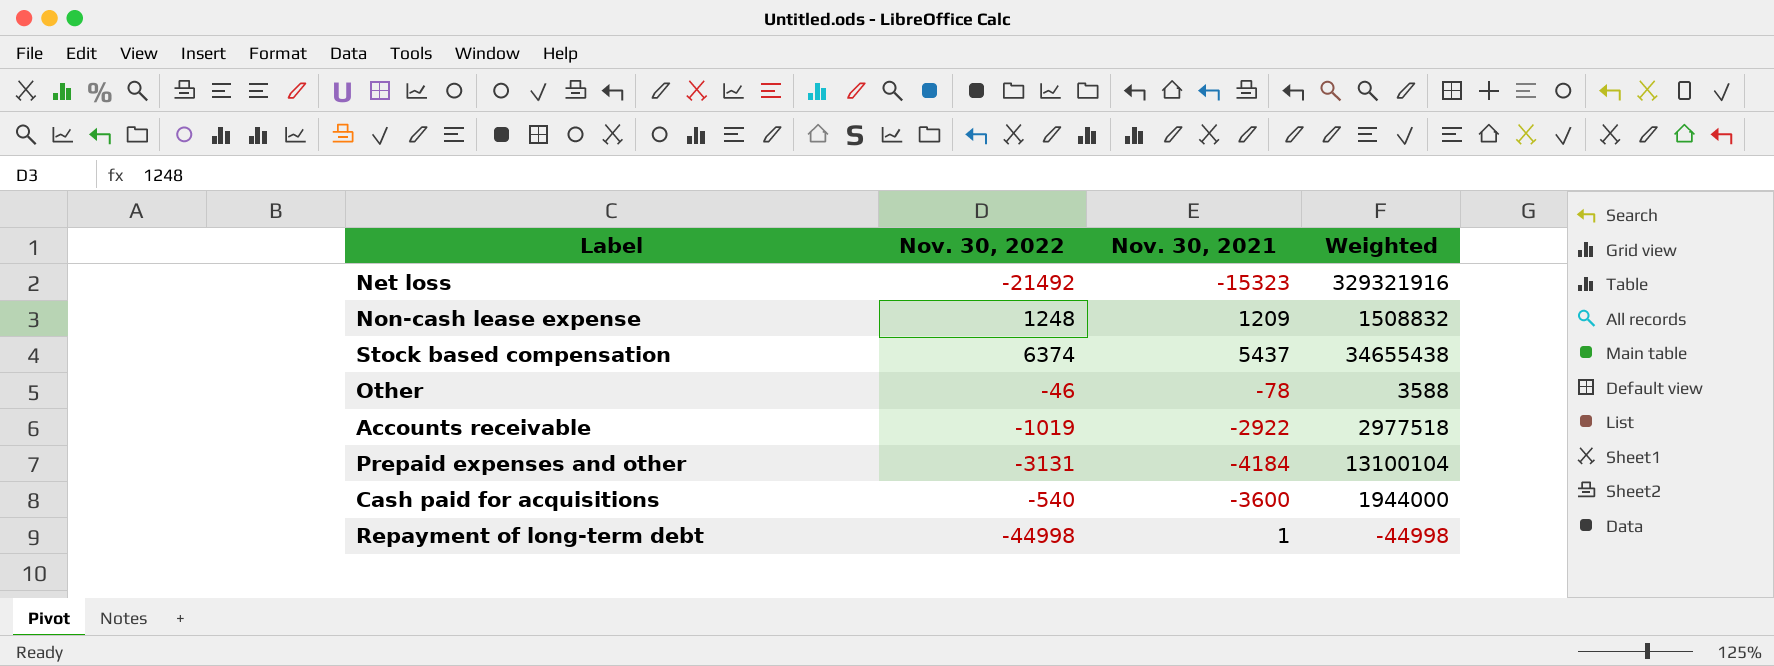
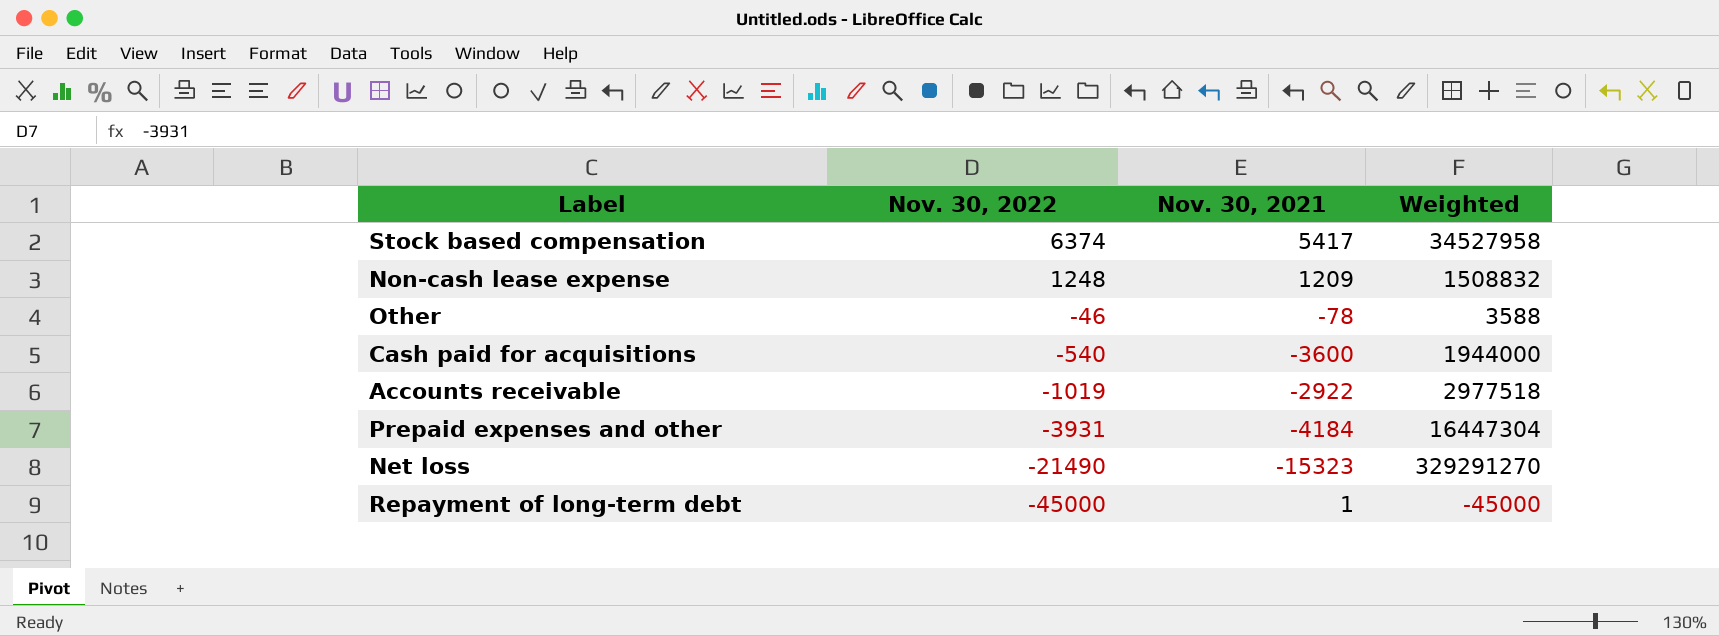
row order: none -> Nov. 30, 2022 descending
Stock based compensation | Nov. 30, 2021: 5437 -> 5417
Stock based compensation | Weighted: 34655438 -> 34527958
Prepaid expenses and other | Nov. 30, 2022: -3131 -> -3931
Prepaid expenses and other | Weighted: 13100104 -> 16447304
Net loss | Nov. 30, 2022: -21492 -> -21490
Net loss | Weighted: 329321916 -> 329291270
Repayment of long-term debt | Nov. 30, 2022: -44998 -> -45000
Repayment of long-term debt | Weighted: -44998 -> -45000

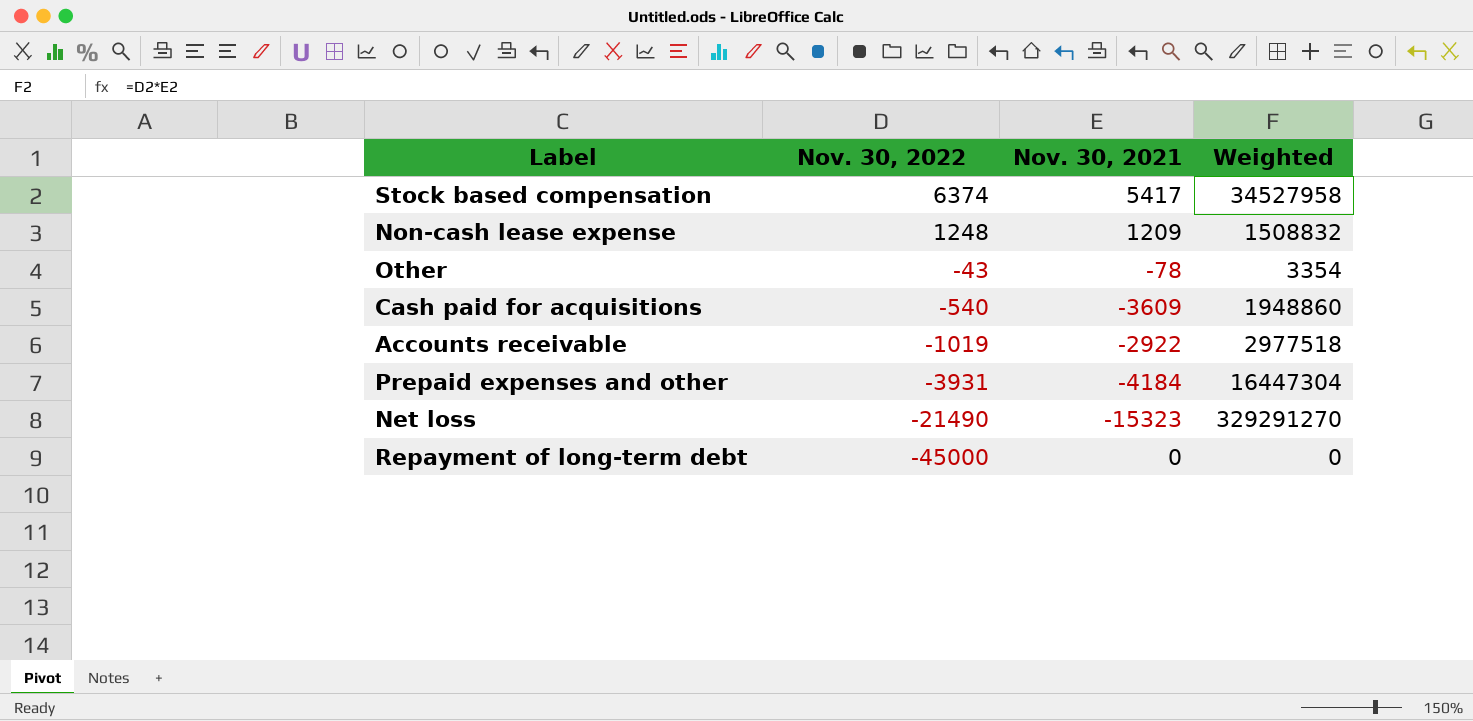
Other | Nov. 30, 2022: -46 -> -43
Other | Weighted: 3588 -> 3354
Cash paid for acquisitions | Nov. 30, 2021: -3600 -> -3609
Cash paid for acquisitions | Weighted: 1944000 -> 1948860
Repayment of long-term debt | Nov. 30, 2021: 1 -> 0
Repayment of long-term debt | Weighted: -45000 -> 0

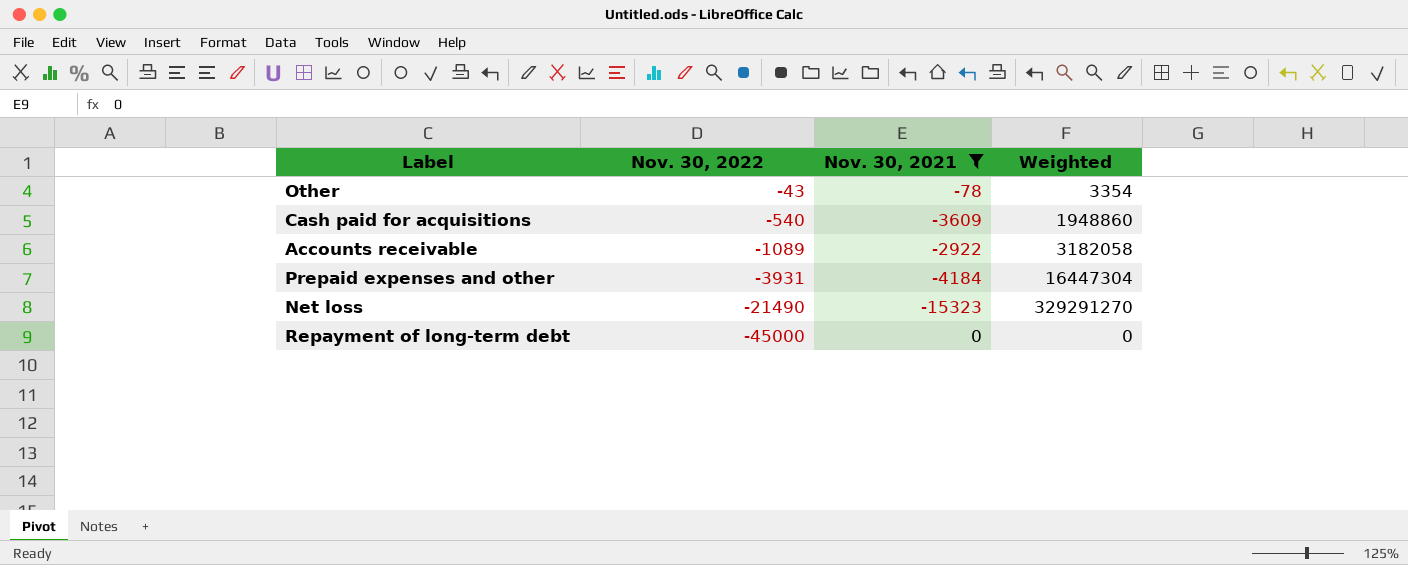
filter: none -> Nov. 30, 2021 <= 0
Accounts receivable | Nov. 30, 2022: -1019 -> -1089
Accounts receivable | Weighted: 2977518 -> 3182058

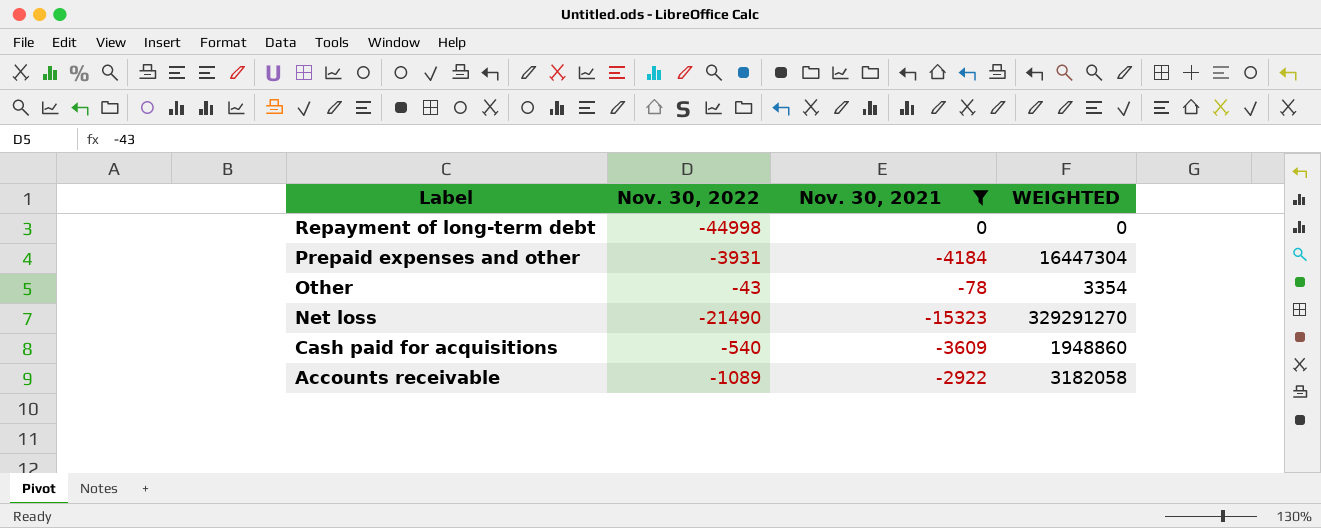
row order: Nov. 30, 2022 descending -> Label descending
column name: Weighted -> WEIGHTED
Repayment of long-term debt | Nov. 30, 2022: -45000 -> -44998

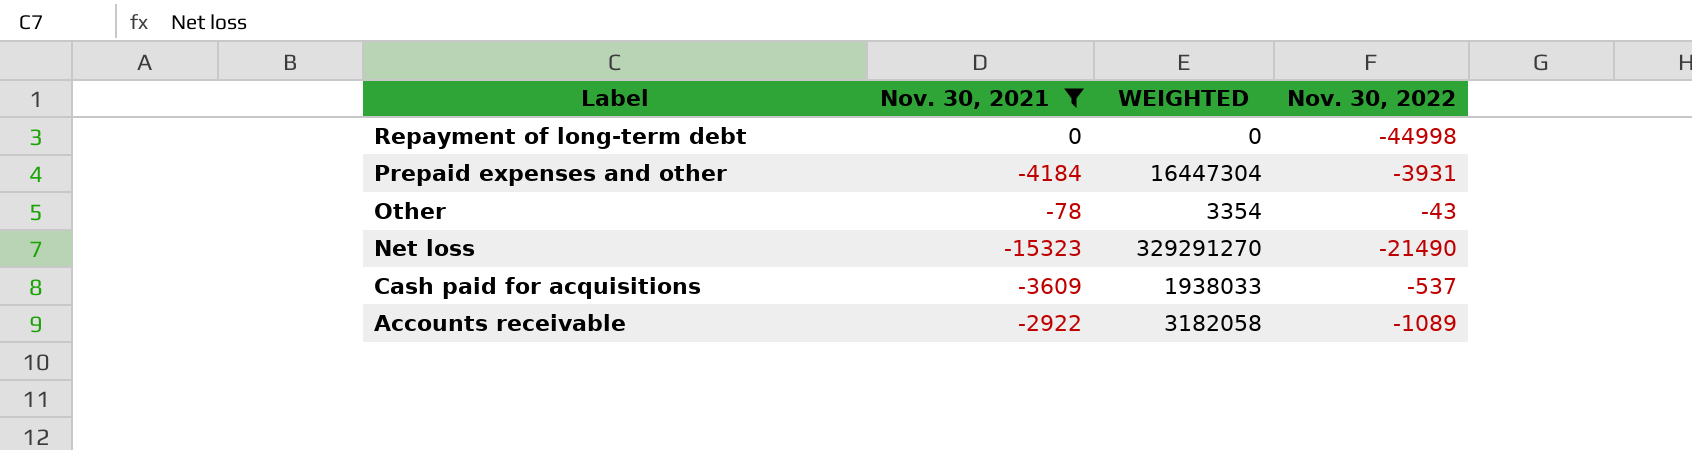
column Nov. 30, 2022 | position: 2 -> 4
Cash paid for acquisitions | WEIGHTED: 1948860 -> 1938033
Cash paid for acquisitions | Nov. 30, 2022: -540 -> -537

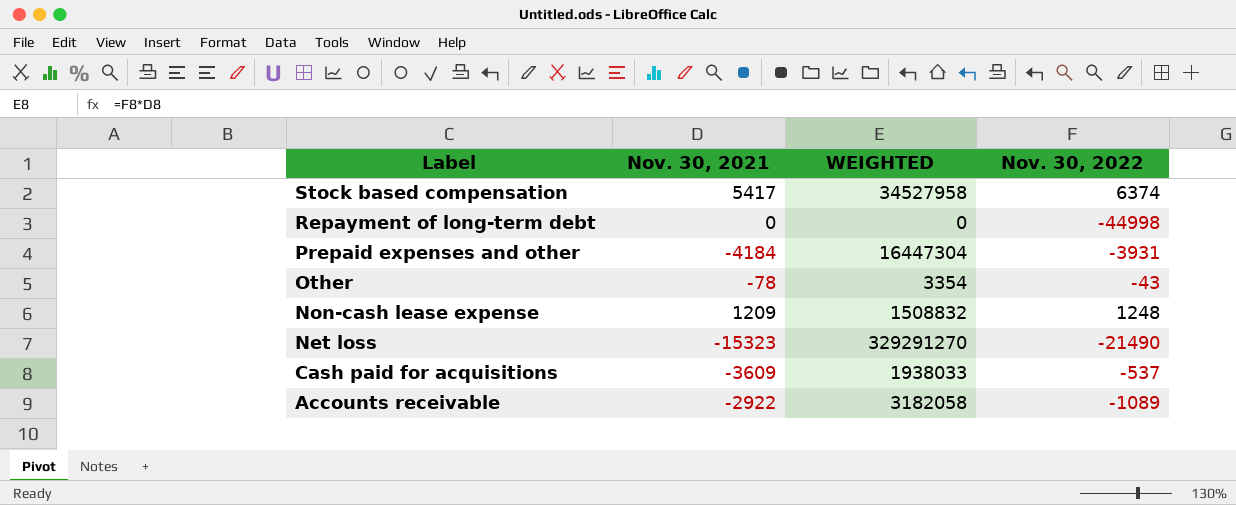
filter: Nov. 30, 2021 <= 0 -> none

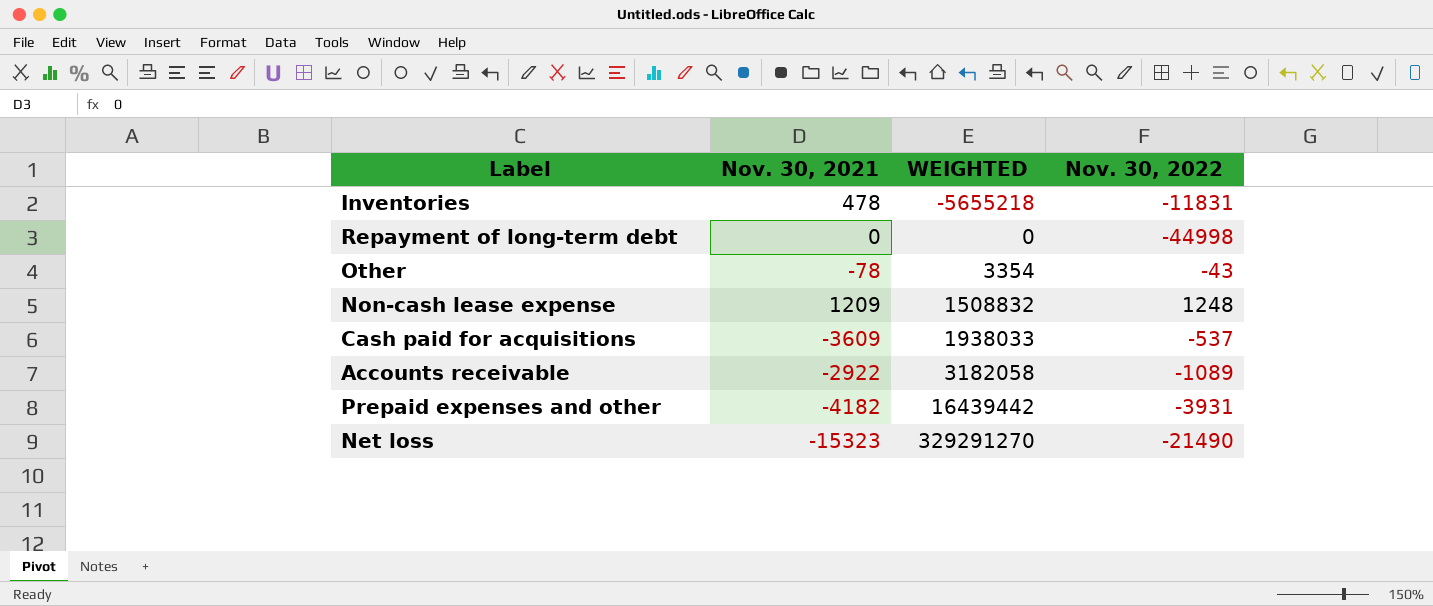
row order: Label descending -> WEIGHTED ascending
row Stock based compensation: 5417 | 34527958 | 6374 -> none
row Inventories: none -> 478 | -5655218 | -11831
Prepaid expenses and other | Nov. 30, 2021: -4184 -> -4182
Prepaid expenses and other | WEIGHTED: 16447304 -> 16439442

